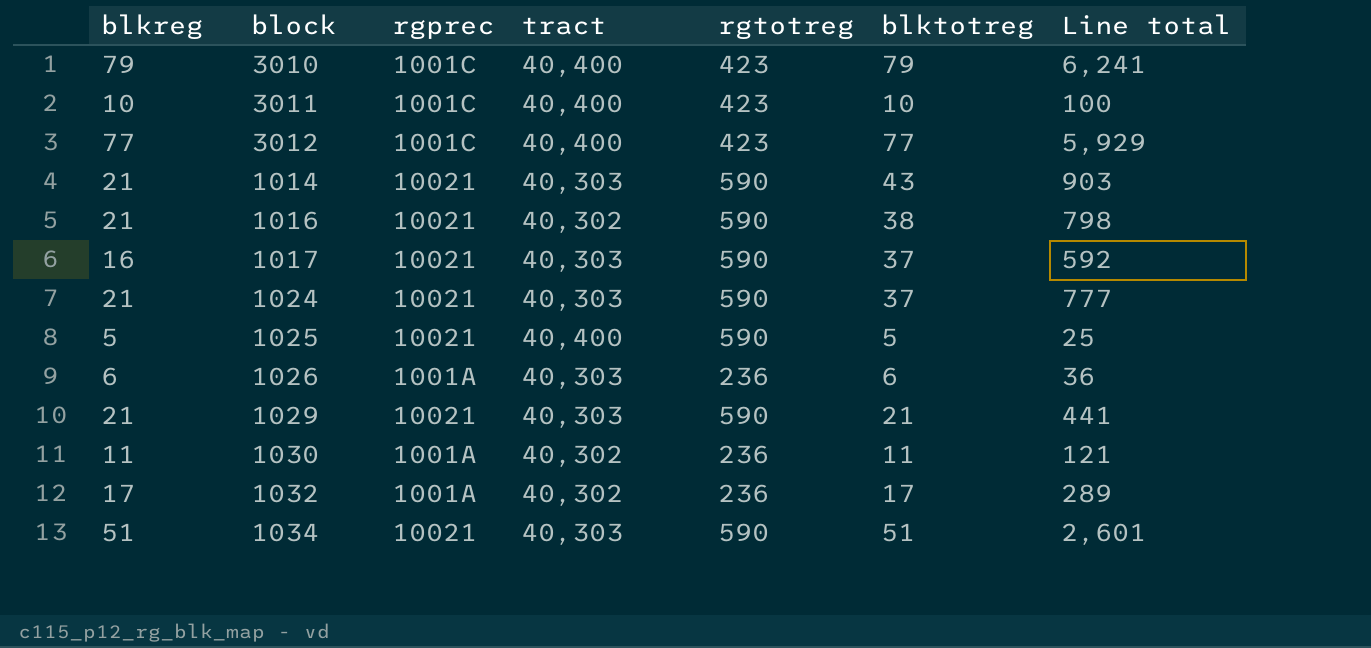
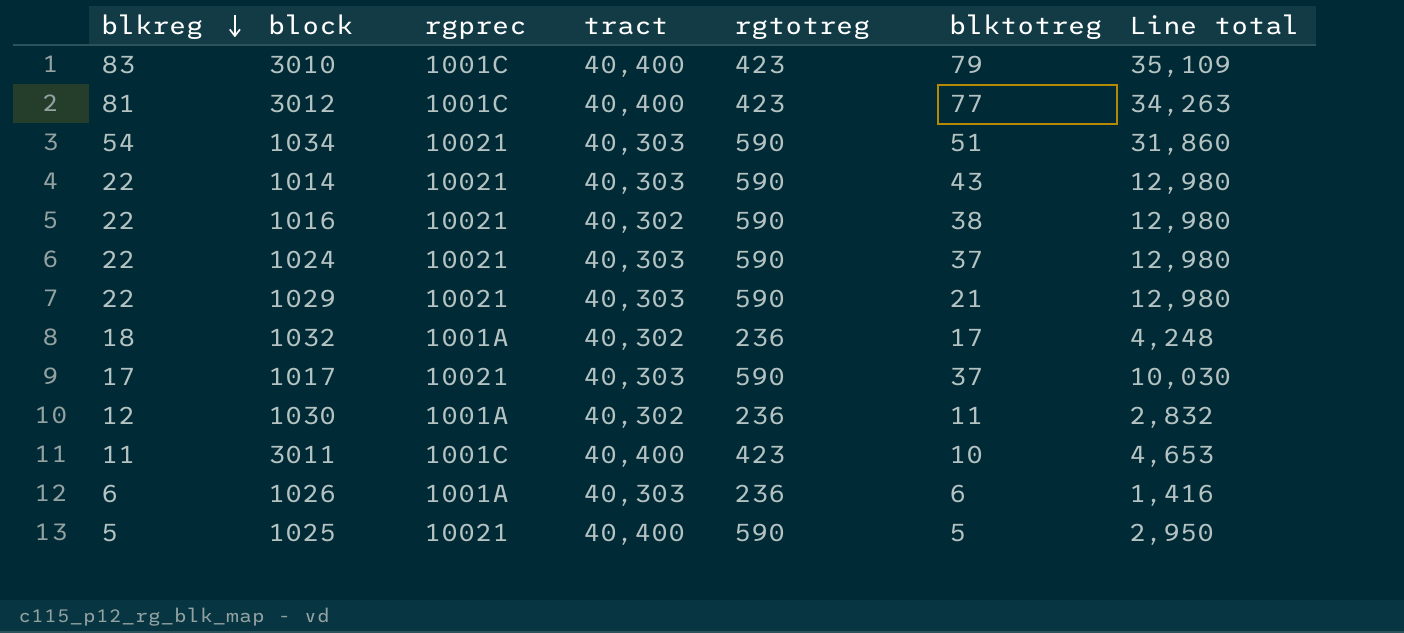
row order: none -> blkreg descending
column Line total | formula: [blkreg] * [blktotreg] -> [blkreg] * [rgtotreg]
3010 | blkreg: 79 -> 83
3012 | blkreg: 77 -> 81
1034 | blkreg: 51 -> 54
1014 | blkreg: 21 -> 22
1016 | blkreg: 21 -> 22
1024 | blkreg: 21 -> 22
1029 | blkreg: 21 -> 22
1032 | blkreg: 17 -> 18
1017 | blkreg: 16 -> 17
1030 | blkreg: 11 -> 12
3011 | blkreg: 10 -> 11

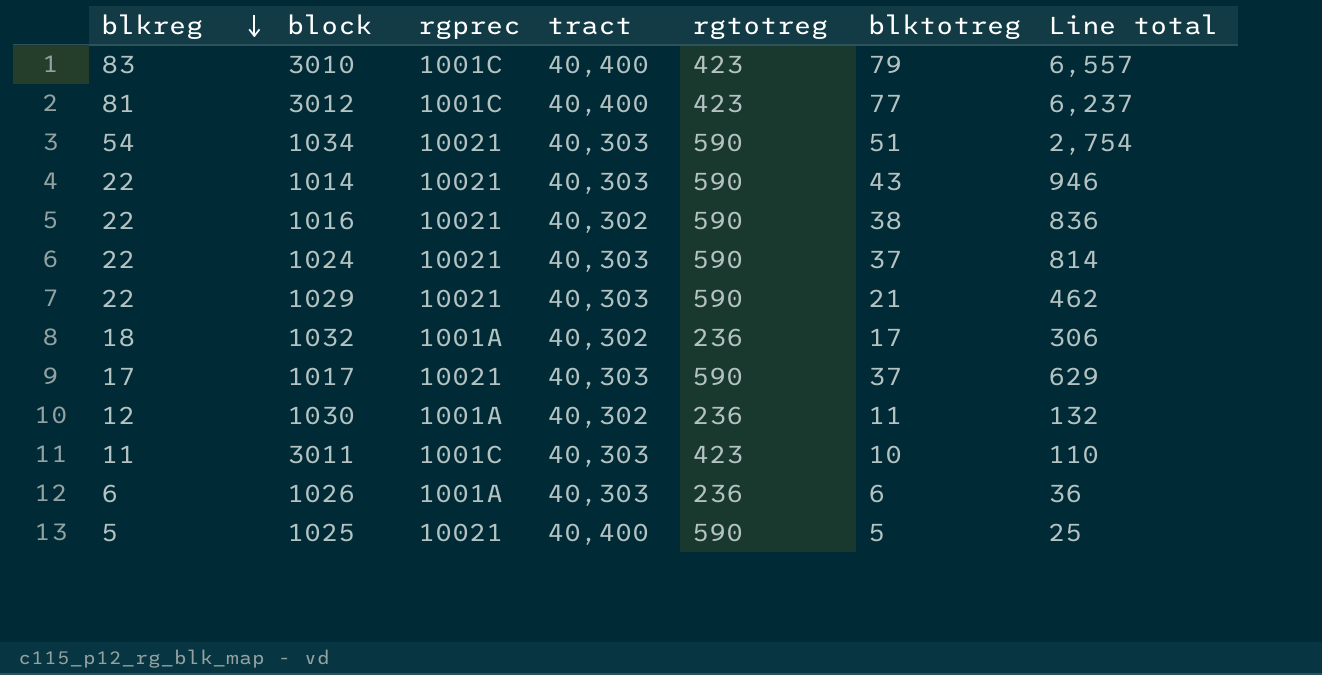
column Line total | formula: [blkreg] * [rgtotreg] -> [blkreg] * [blktotreg]
3011 | tract: 40,400 -> 40,303

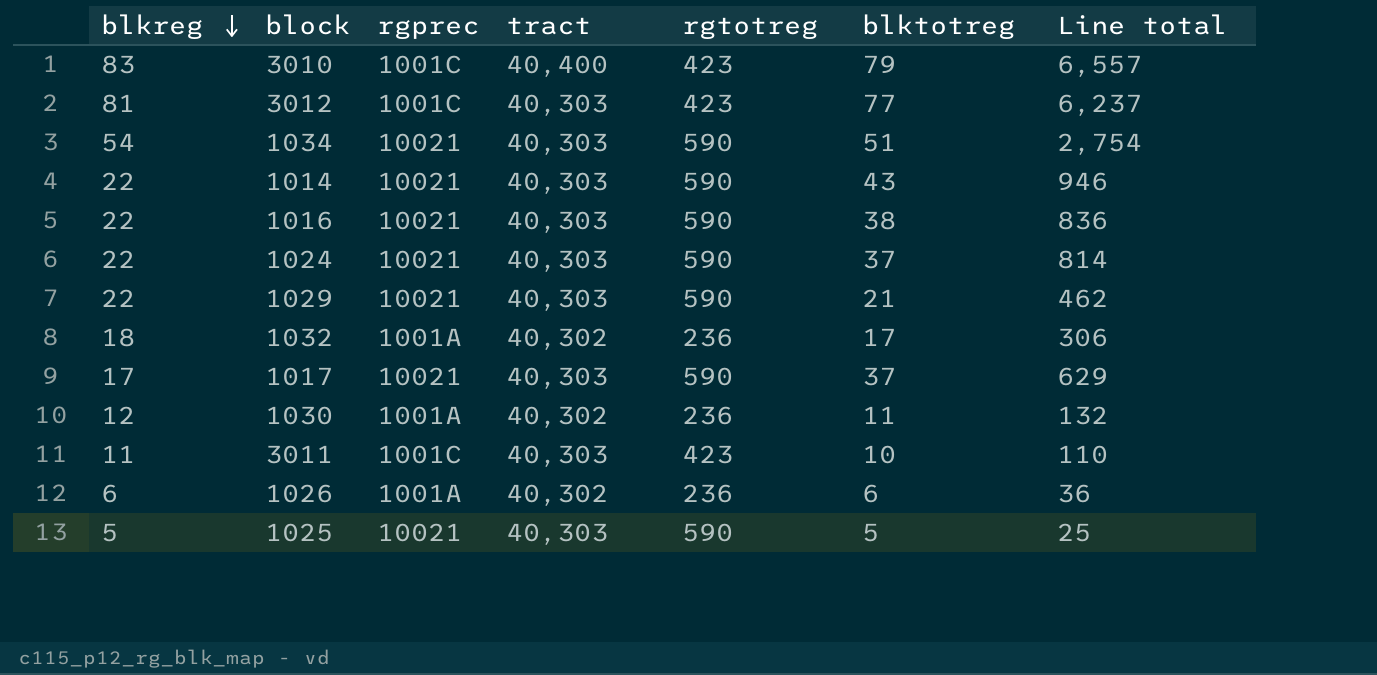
3012 | tract: 40,400 -> 40,303
1016 | tract: 40,302 -> 40,303
1026 | tract: 40,303 -> 40,302
1025 | tract: 40,400 -> 40,303

